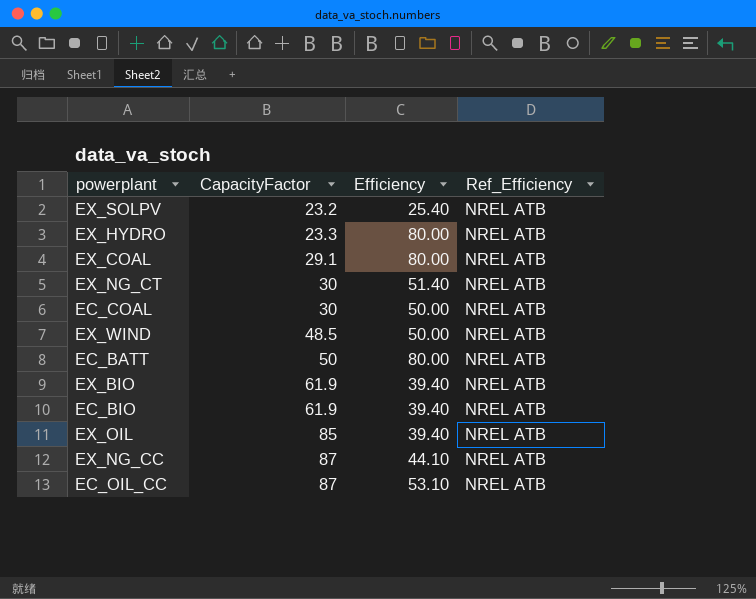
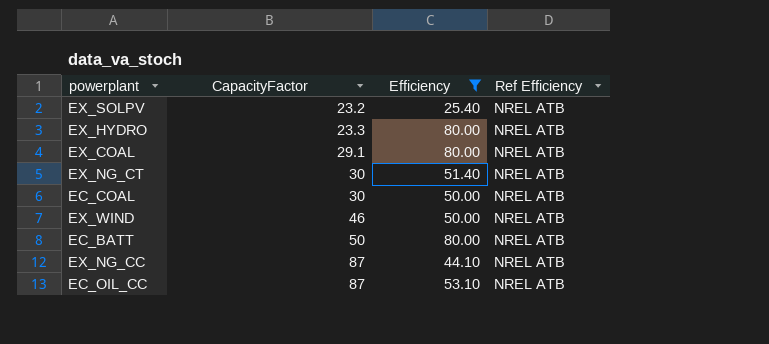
filter: none -> Efficiency != 39.40
column name: Ref_Efficiency -> Ref Efficiency
EX_WIND | CapacityFactor: 48.5 -> 46

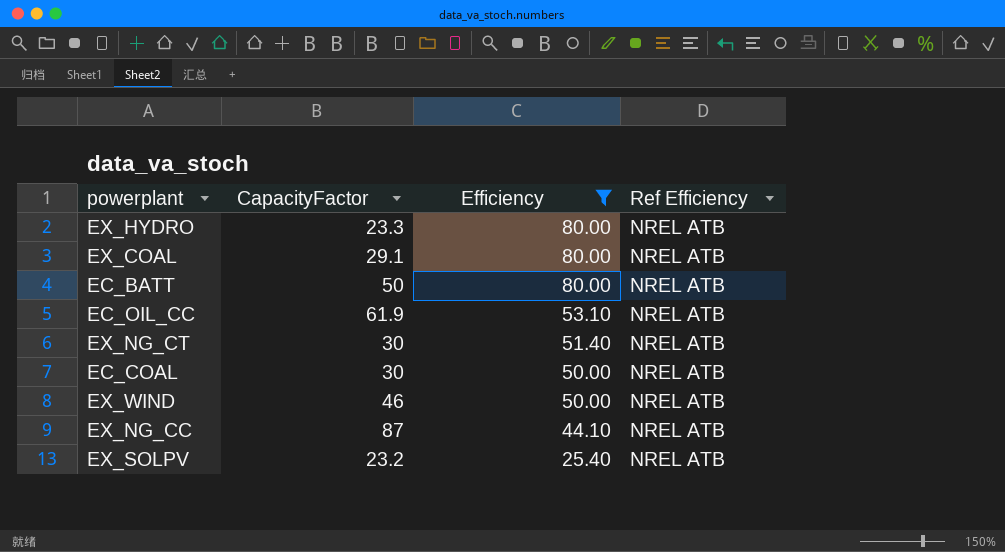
row order: CapacityFactor ascending -> Efficiency descending
EC_OIL_CC | CapacityFactor: 87 -> 61.9

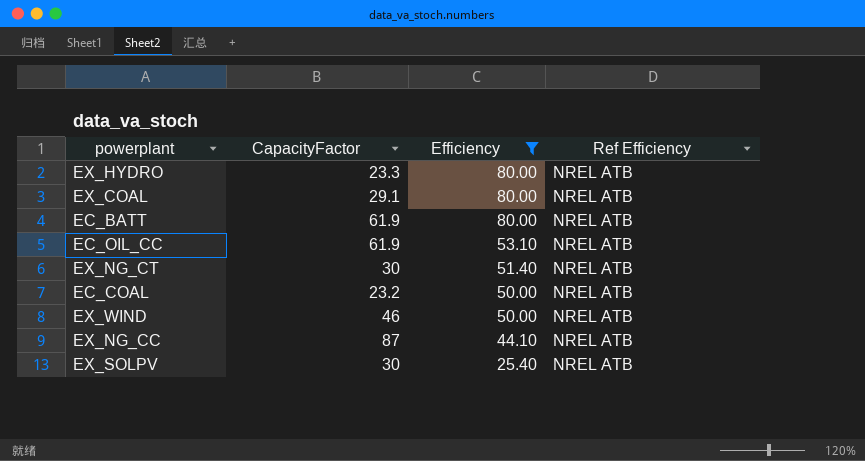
EC_BATT | CapacityFactor: 50 -> 61.9
EC_COAL | CapacityFactor: 30 -> 23.2
EX_SOLPV | CapacityFactor: 23.2 -> 30

